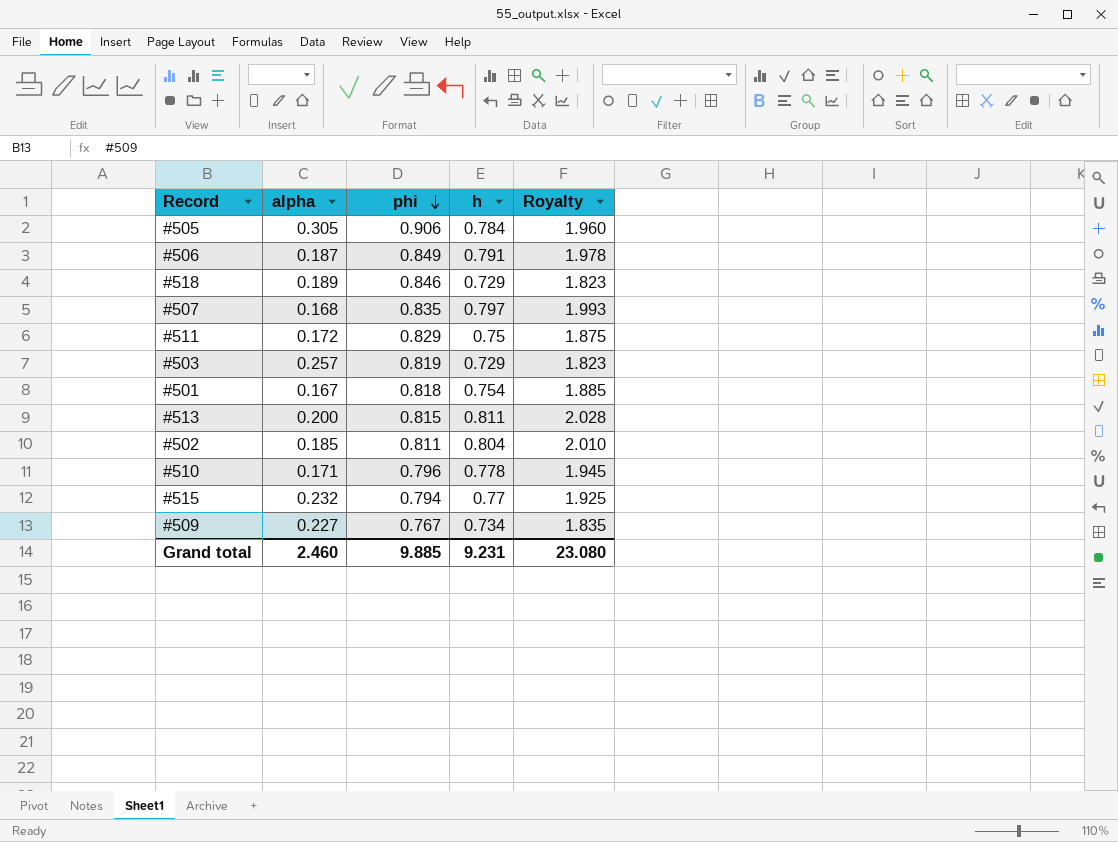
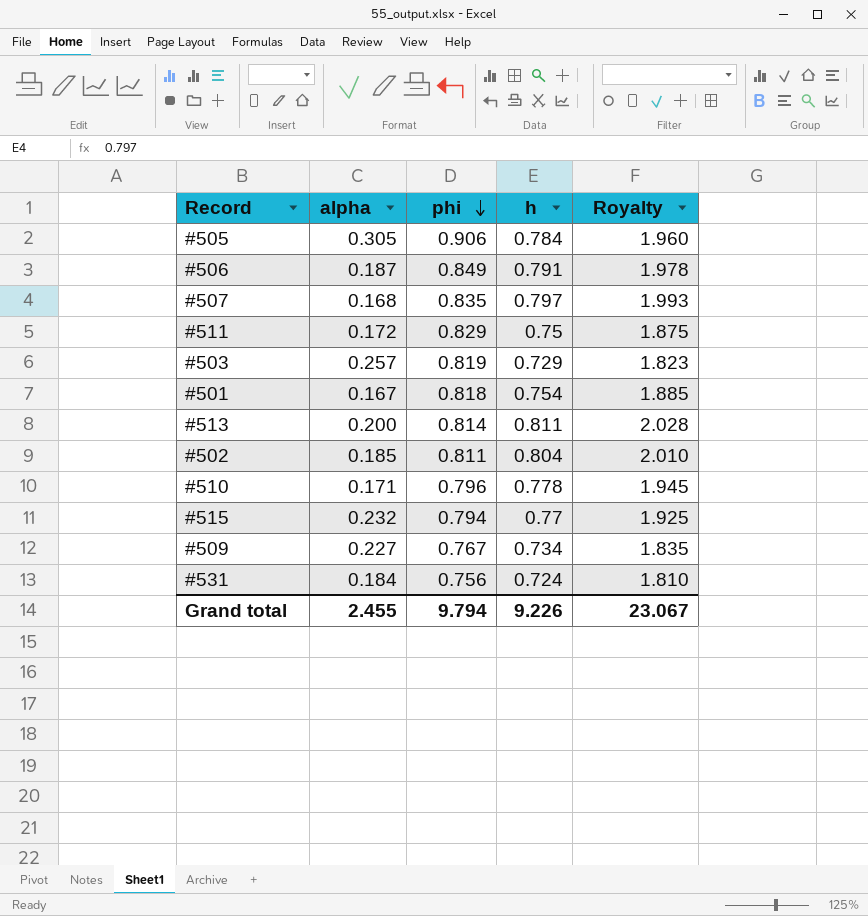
row #518: 0.189 | 0.846 | 0.729 | 1.823 -> none
#513 | phi: 0.815 -> 0.814
row #531: none -> 0.184 | 0.756 | 0.724 | 1.810
Grand total | alpha: 2.460 -> 2.455
Grand total | phi: 9.885 -> 9.794
Grand total | h: 9.231 -> 9.226
Grand total | Royalty: 23.080 -> 23.067

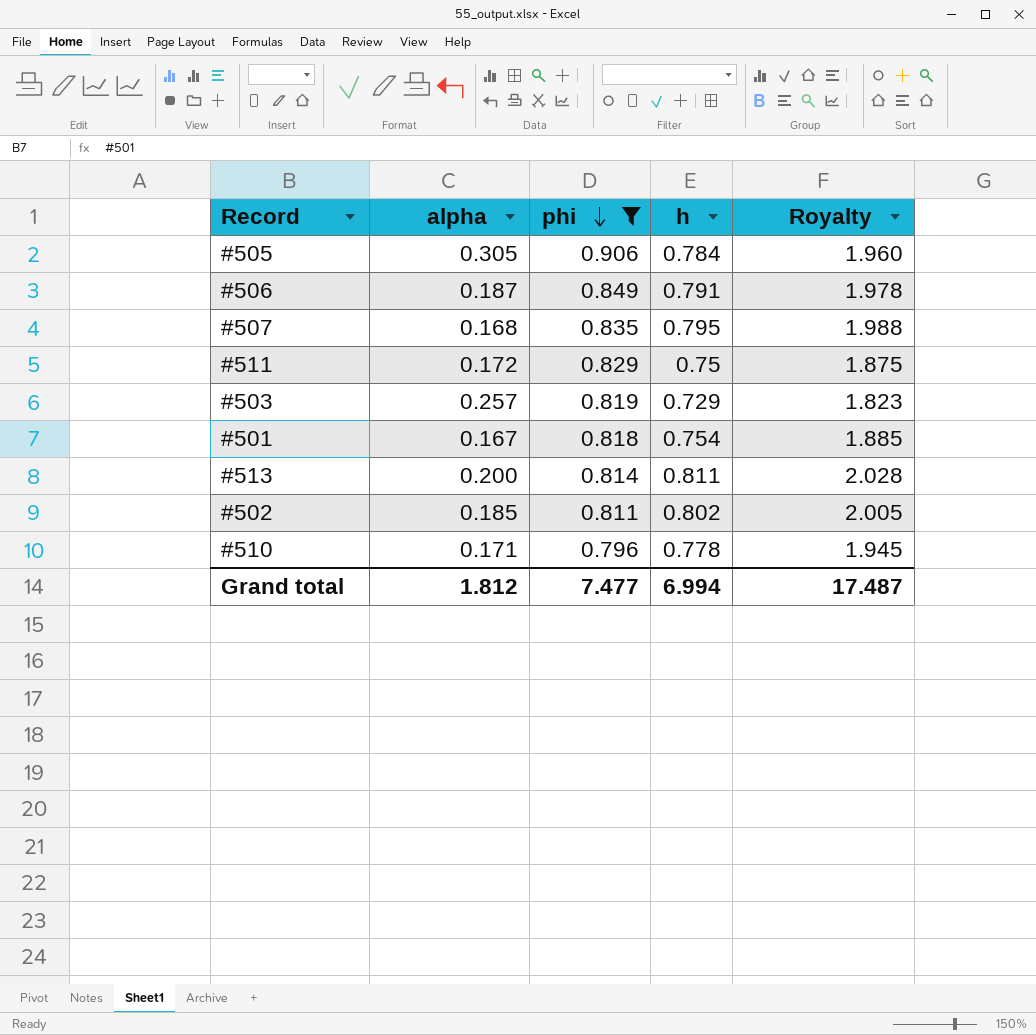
filter: none -> phi >= 0.796
#507 | h: 0.797 -> 0.795
#507 | Royalty: 1.993 -> 1.988
#502 | h: 0.804 -> 0.802
#502 | Royalty: 2.010 -> 2.005
Grand total | alpha: 2.455 -> 1.812
Grand total | phi: 9.794 -> 7.477
Grand total | h: 9.226 -> 6.994
Grand total | Royalty: 23.067 -> 17.487

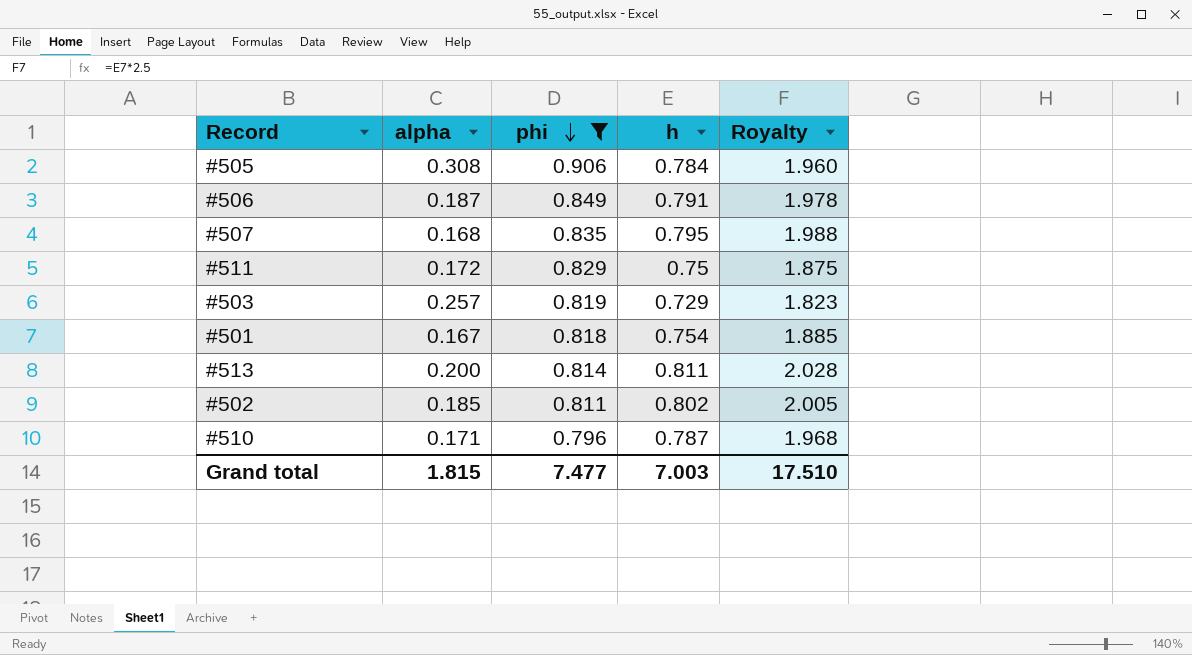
#505 | alpha: 0.305 -> 0.308
#510 | h: 0.778 -> 0.787
#510 | Royalty: 1.945 -> 1.968
Grand total | alpha: 1.812 -> 1.815
Grand total | h: 6.994 -> 7.003
Grand total | Royalty: 17.487 -> 17.510

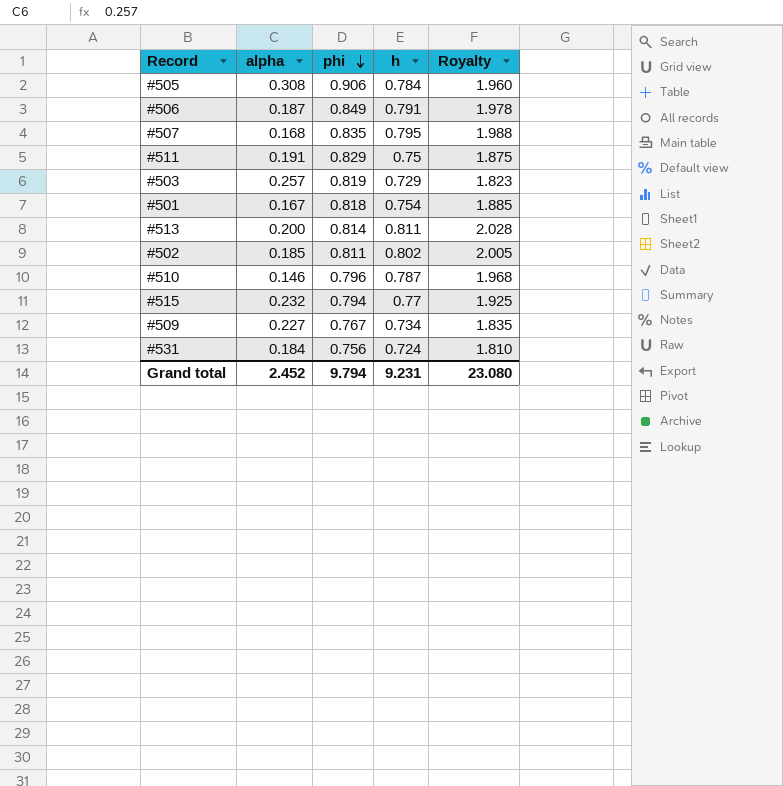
filter: phi >= 0.796 -> none
#511 | alpha: 0.172 -> 0.191
#510 | alpha: 0.171 -> 0.146
Grand total | alpha: 1.815 -> 2.452
Grand total | phi: 7.477 -> 9.794
Grand total | h: 7.003 -> 9.231
Grand total | Royalty: 17.510 -> 23.080

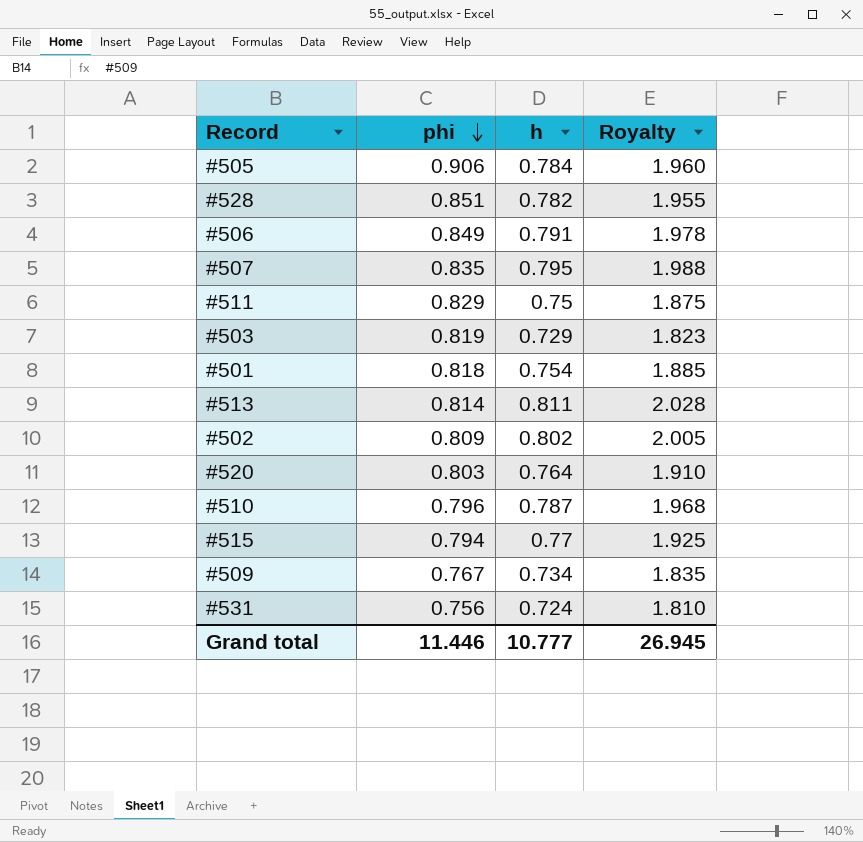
column alpha | position: 2 -> none
row #528: none -> 0.851 | 0.782 | 1.955
#502 | phi: 0.811 -> 0.809
row #520: none -> 0.803 | 0.764 | 1.910
Grand total | phi: 9.794 -> 11.446
Grand total | h: 9.231 -> 10.777
Grand total | Royalty: 23.080 -> 26.945

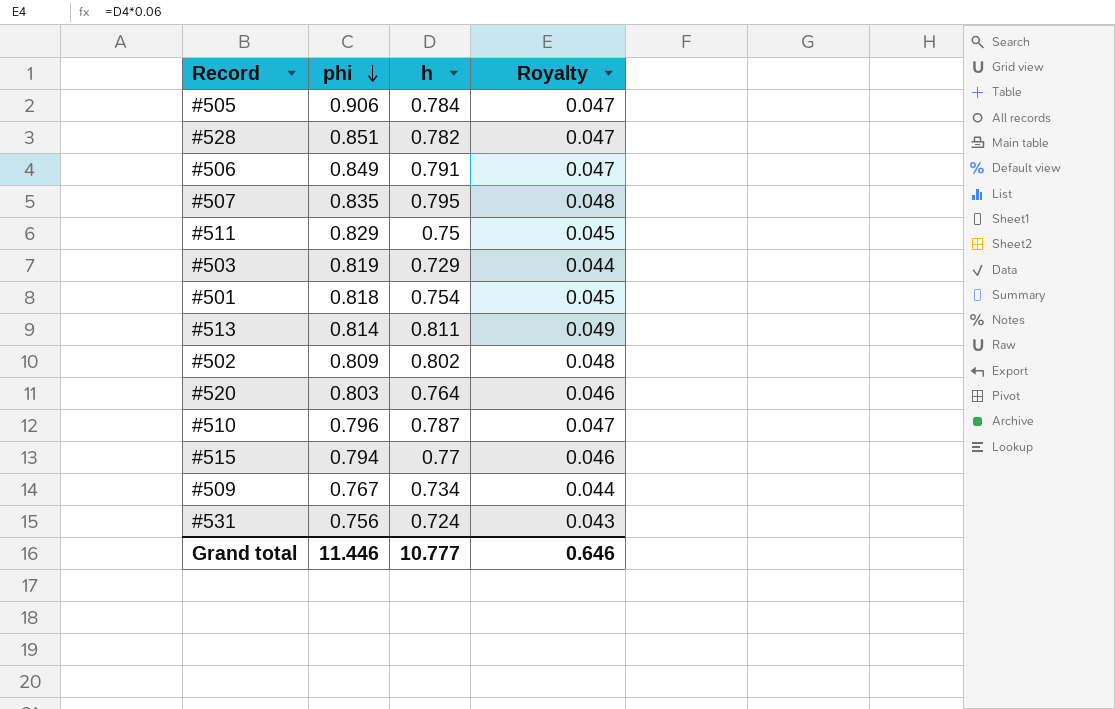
column Royalty | formula: [h] * 2.5 -> [h] * 0.06
Grand total | Royalty: 26.945 -> 0.646

